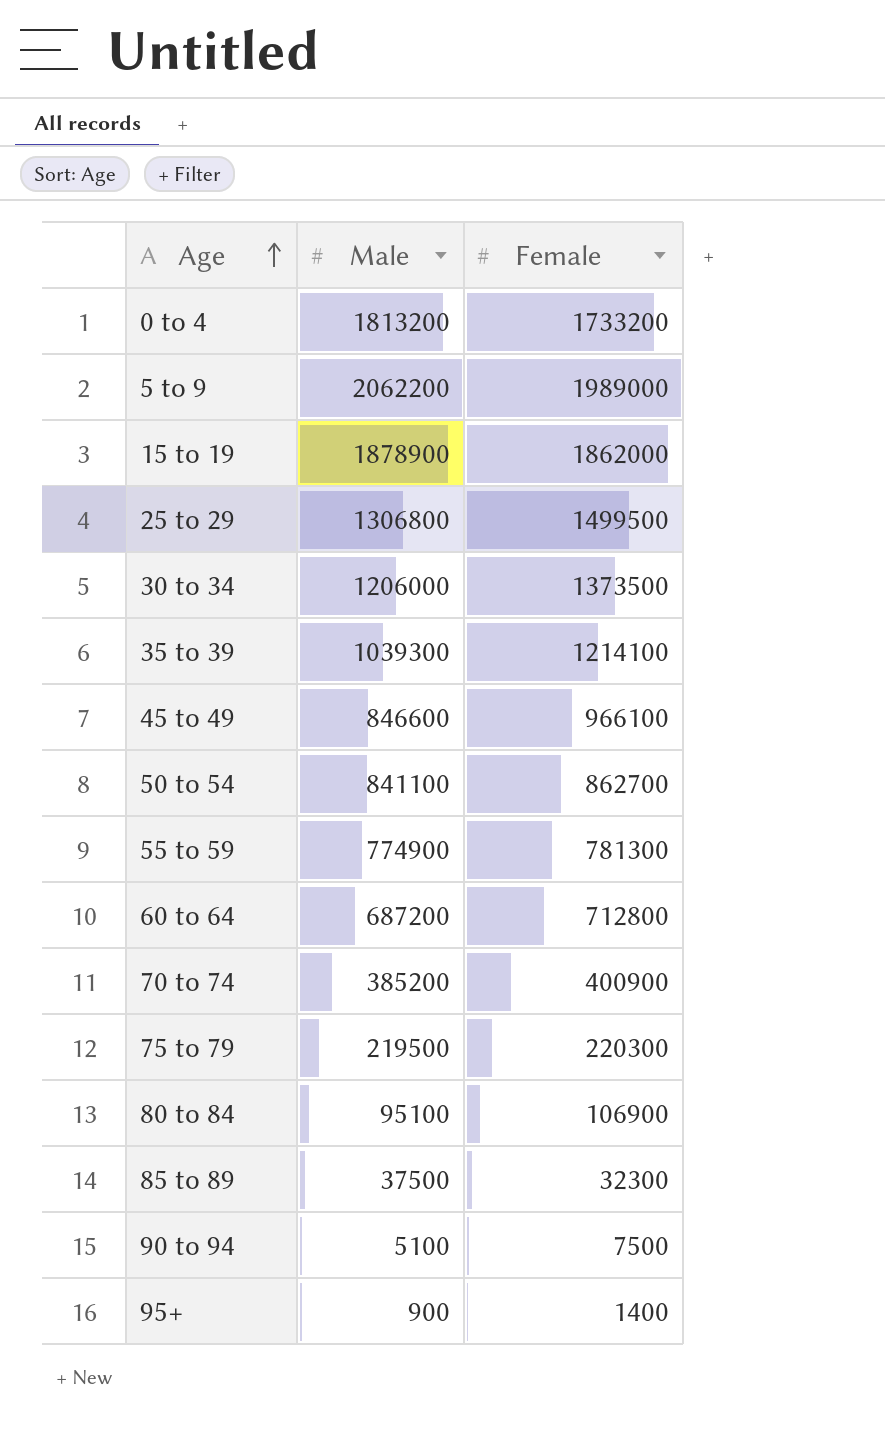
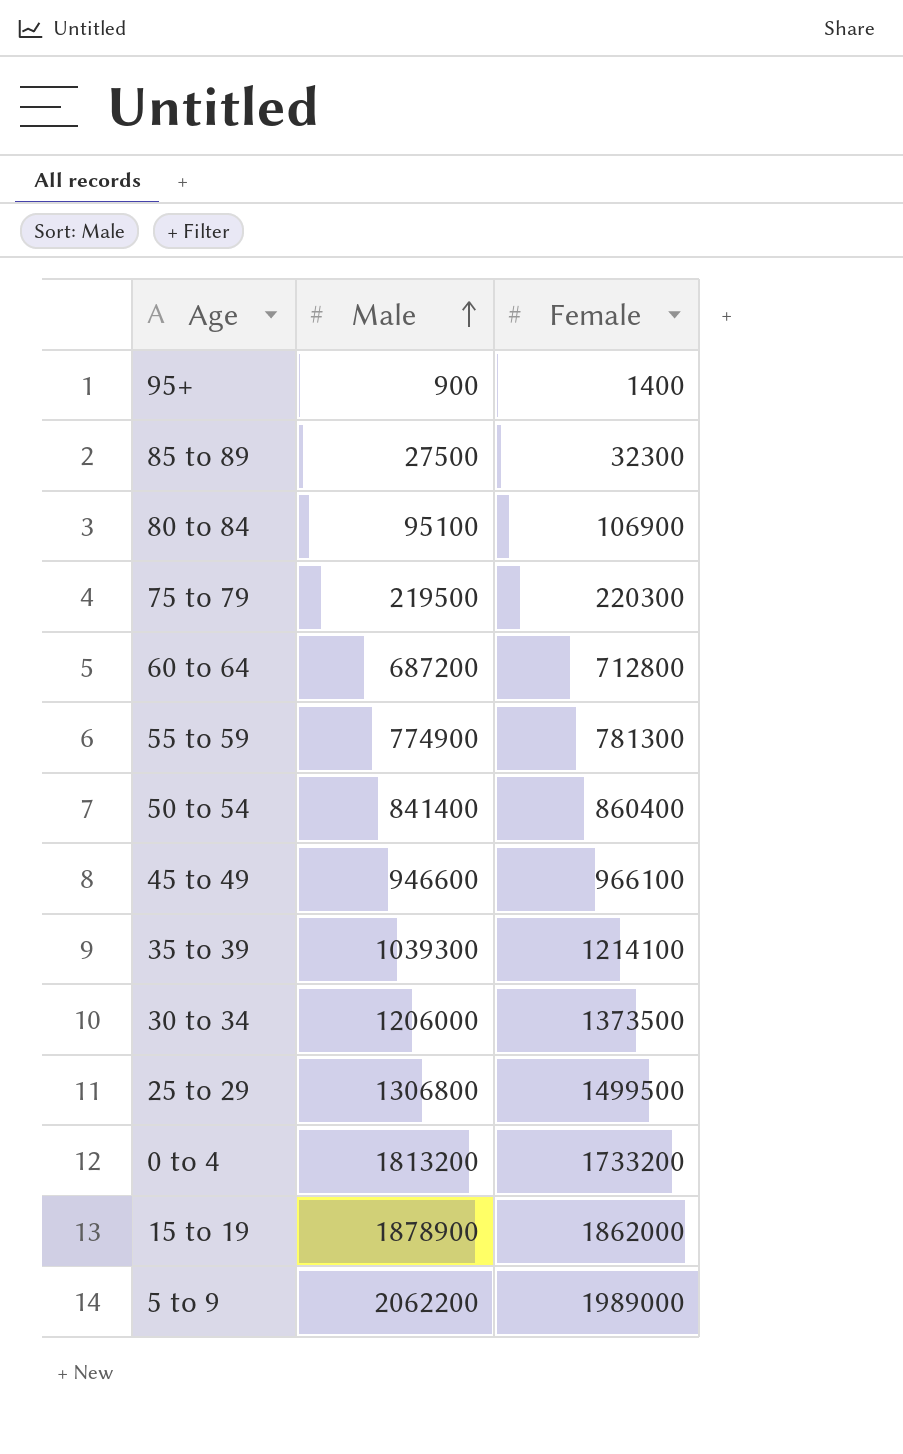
row order: Age ascending -> Male ascending
row 70 to 74: 385200 | 400900 -> none
row 90 to 94: 5100 | 7500 -> none
85 to 89 | Male: 37500 -> 27500
50 to 54 | Male: 841100 -> 841400
50 to 54 | Female: 862700 -> 860400
45 to 49 | Male: 846600 -> 946600

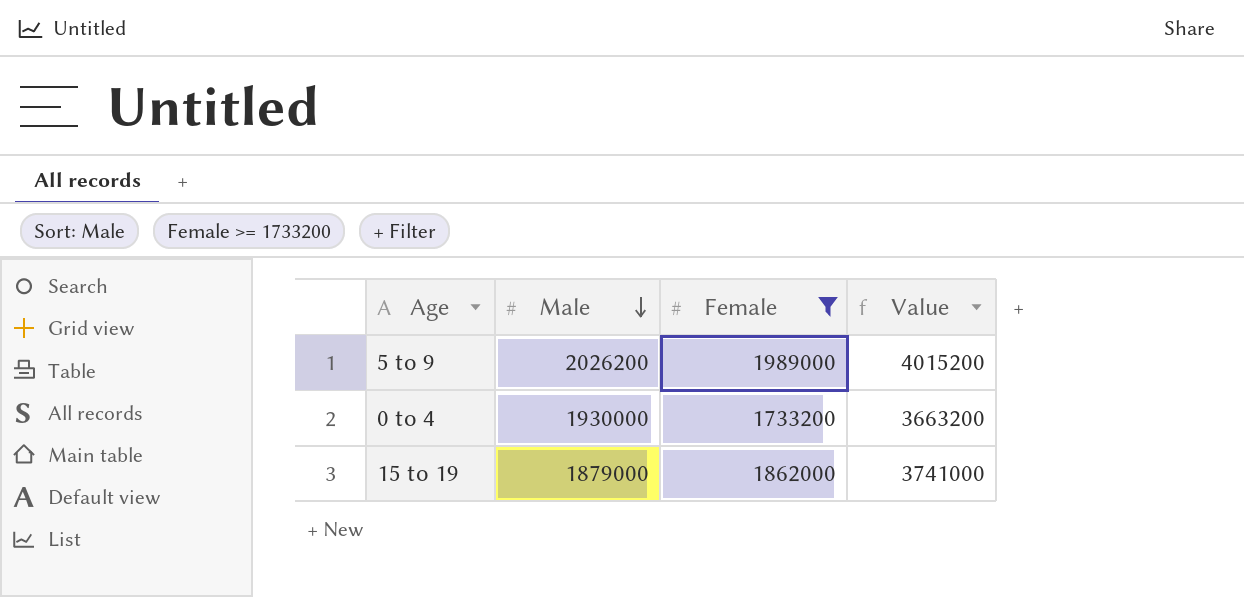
filter: none -> Female >= 1733200
row order: Male ascending -> Male descending
column Value | formula: none -> [Male] + [Female]
5 to 9 | Male: 2062200 -> 2026200
0 to 4 | Male: 1813200 -> 1930000
15 to 19 | Male: 1878900 -> 1879000

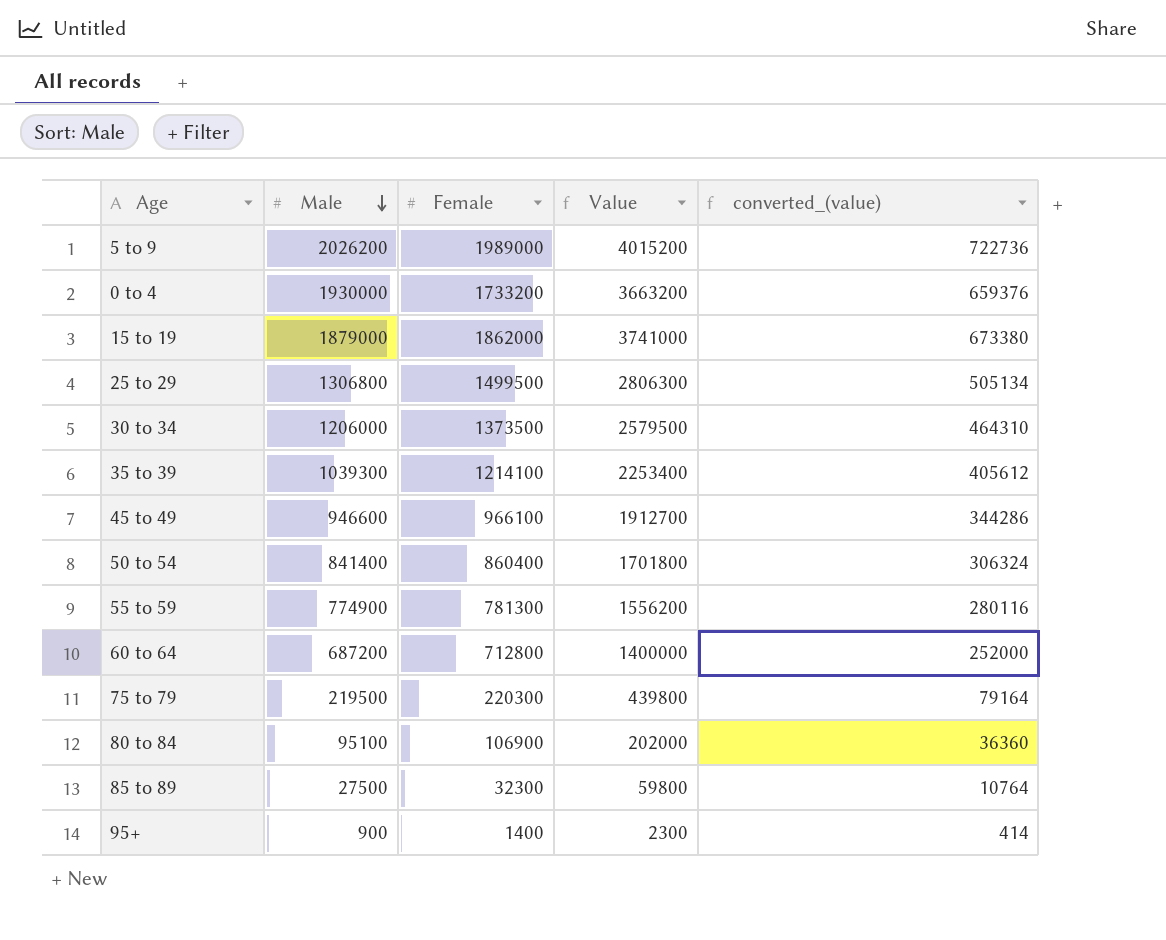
filter: Female >= 1733200 -> none
column converted_(value) | formula: none -> [Value] * 0.18

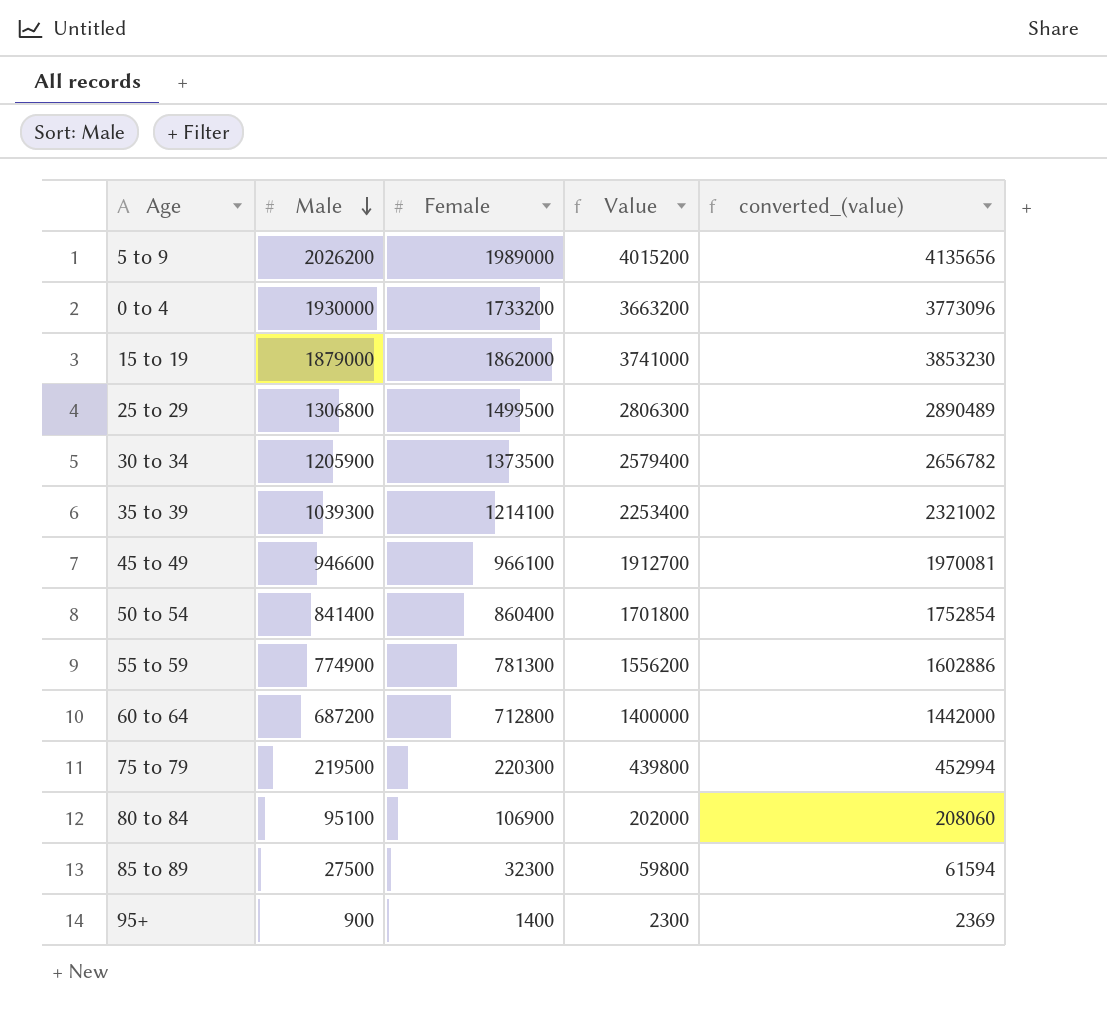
column converted_(value) | formula: [Value] * 0.18 -> [Value] * 1.03
30 to 34 | Male: 1206000 -> 1205900
30 to 34 | Value: 2579500 -> 2579400

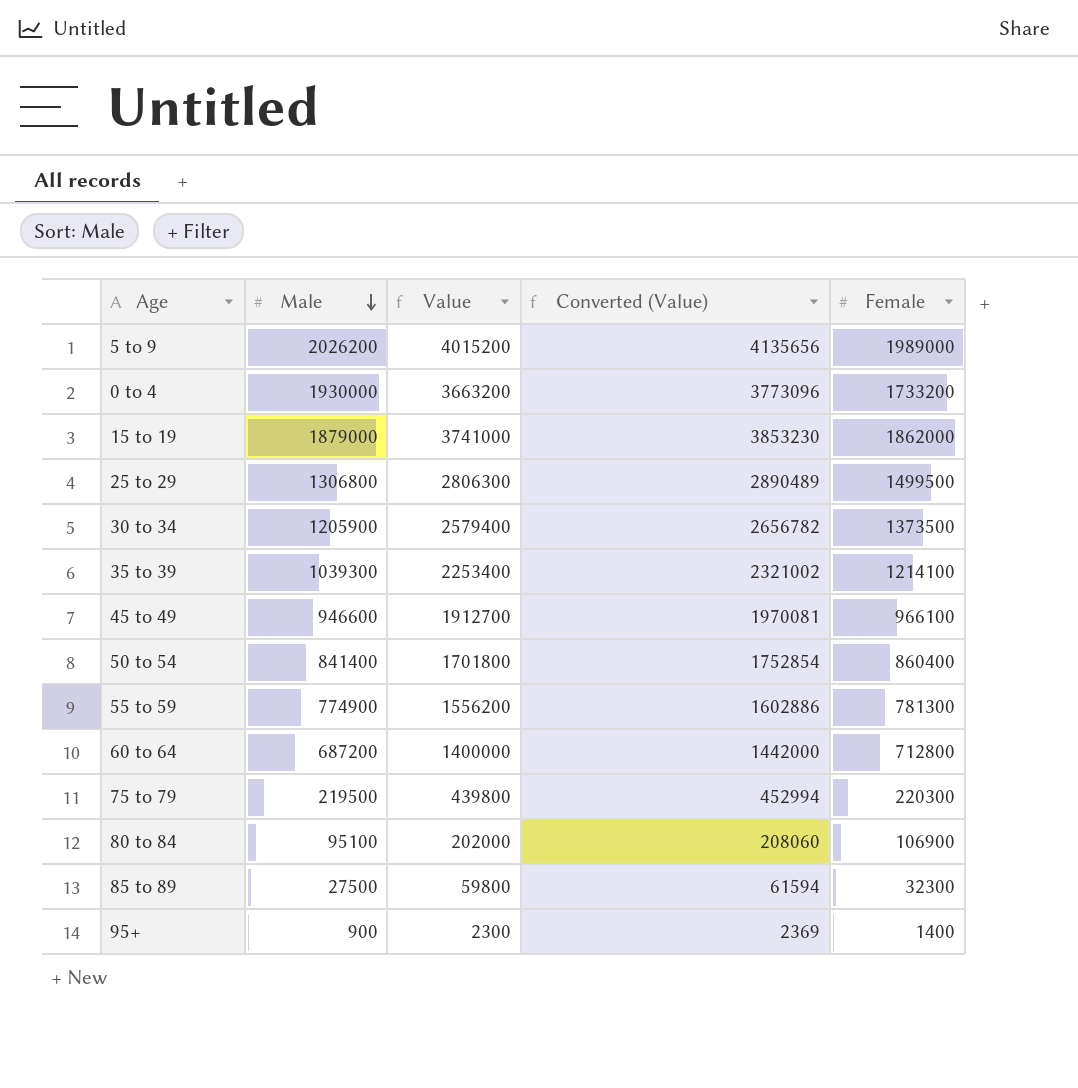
column name: converted_(value) -> Converted (Value)
column Female | position: 3 -> 5

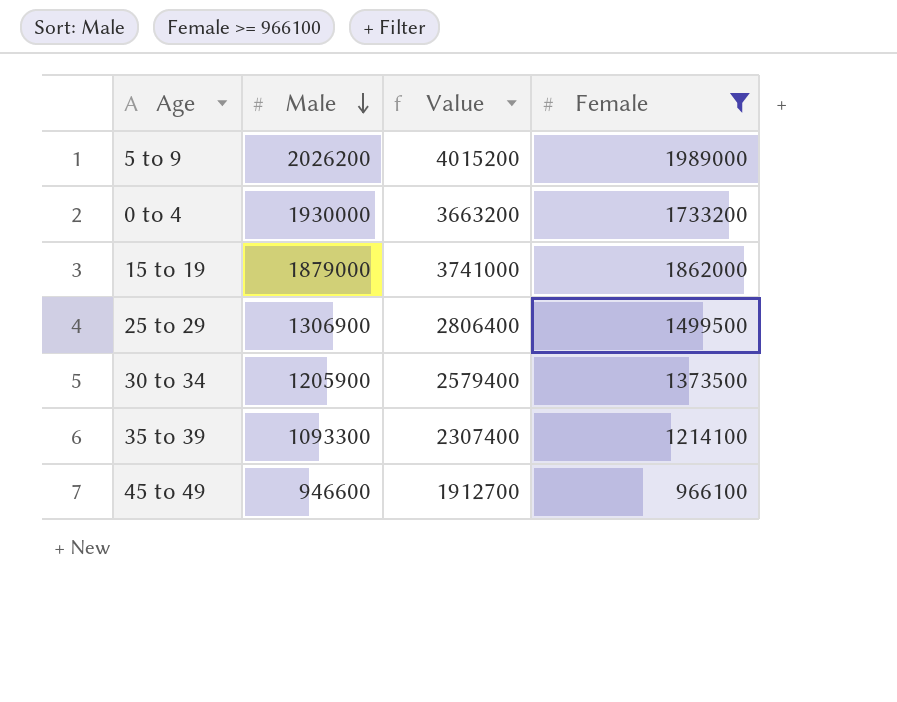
filter: none -> Female >= 966100
column Converted (Value) | formula: [Value] * 1.03 -> none
25 to 29 | Male: 1306800 -> 1306900
25 to 29 | Value: 2806300 -> 2806400
35 to 39 | Male: 1039300 -> 1093300
35 to 39 | Value: 2253400 -> 2307400

